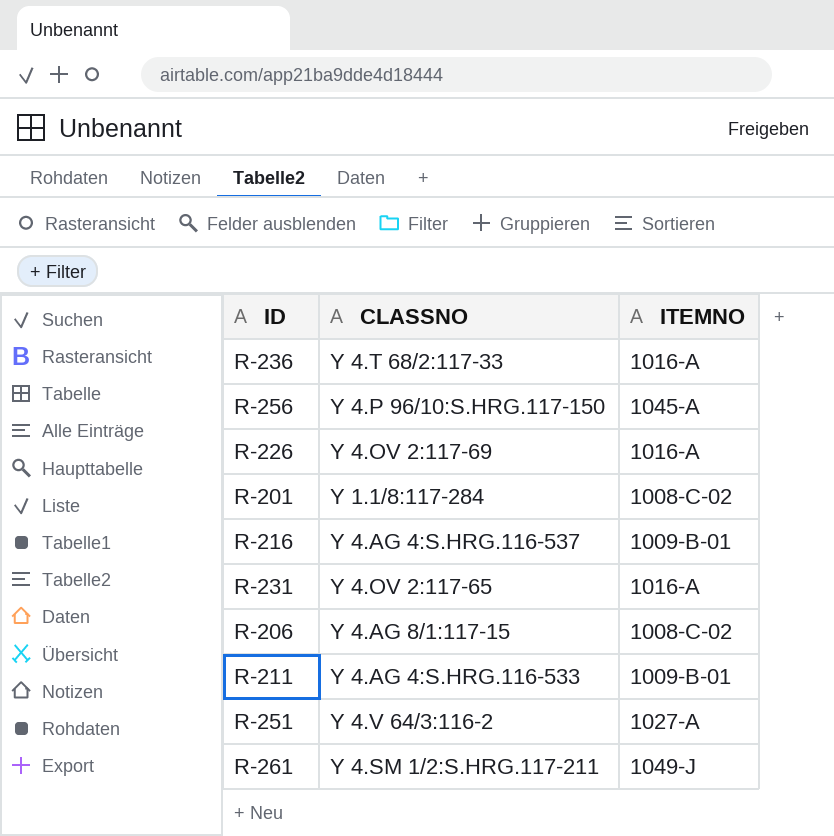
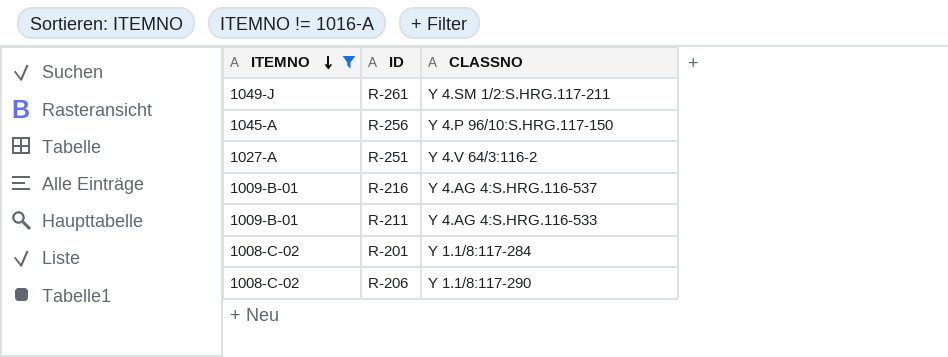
filter: none -> ITEMNO != 1016-A
row order: none -> ITEMNO descending
column ITEMNO | position: 3 -> 1
R-206 | CLASSNO: Y 4.AG 8/1:117-15 -> Y 1.1/8:117-290

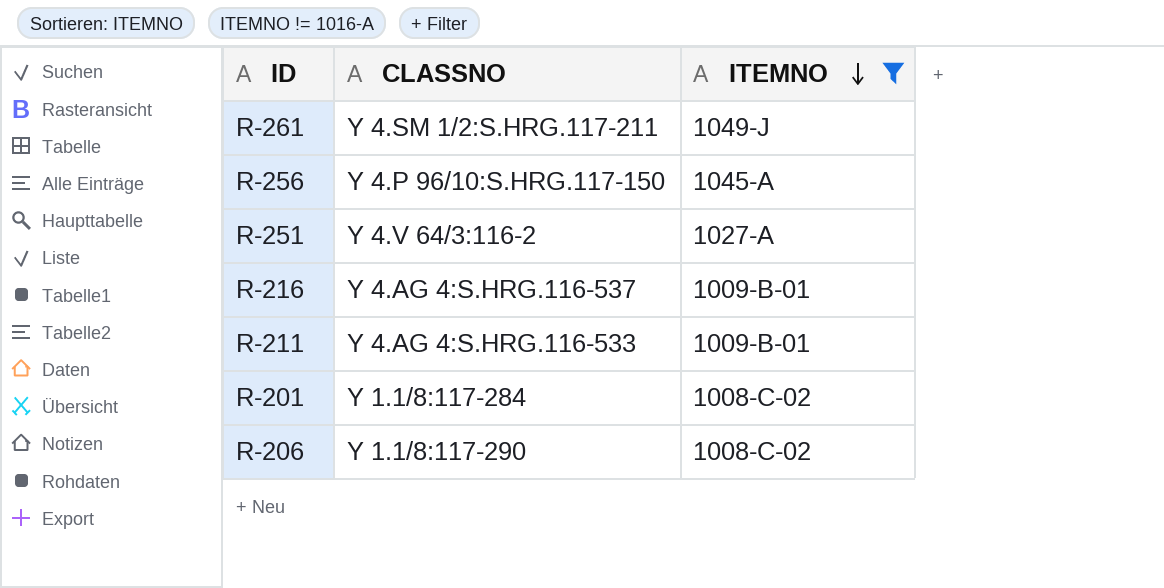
column ITEMNO | position: 1 -> 3

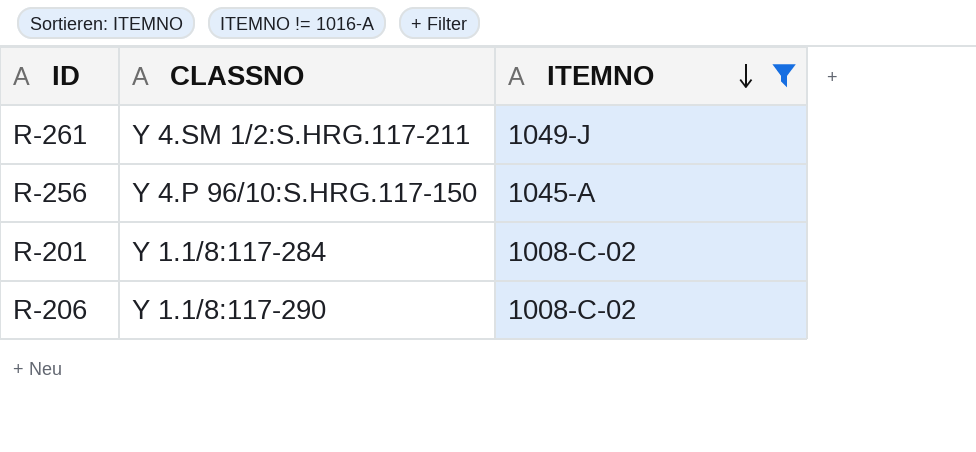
row R-251: Y 4.V 64/3:116-2 | 1027-A -> none
row R-216: Y 4.AG 4:S.HRG.116-537 | 1009-B-01 -> none
row R-211: Y 4.AG 4:S.HRG.116-533 | 1009-B-01 -> none

